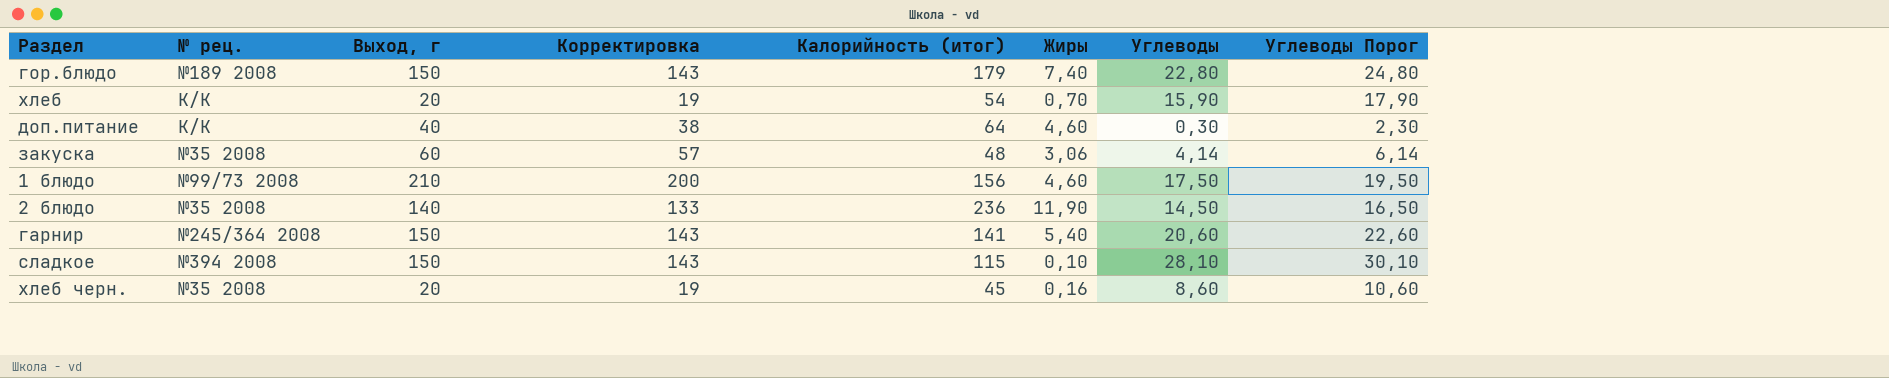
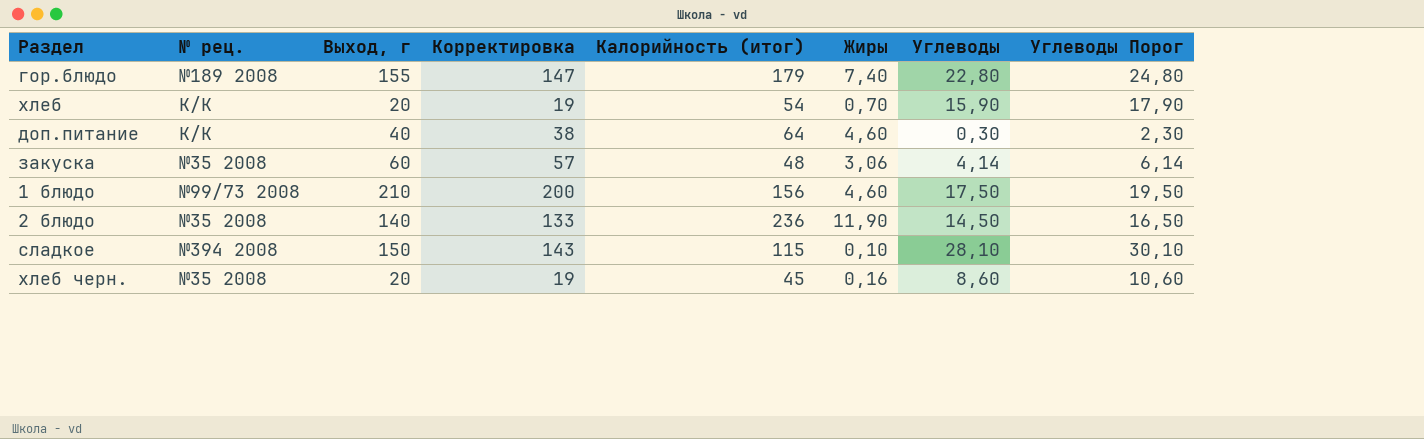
row гарнир: №245/364 2008 | 150 | 143 | 141 | 5,40 | 20,60 | 22,60 -> none
гор.блюдо | Выход, г: 150 -> 155
гор.блюдо | Корректировка: 143 -> 147

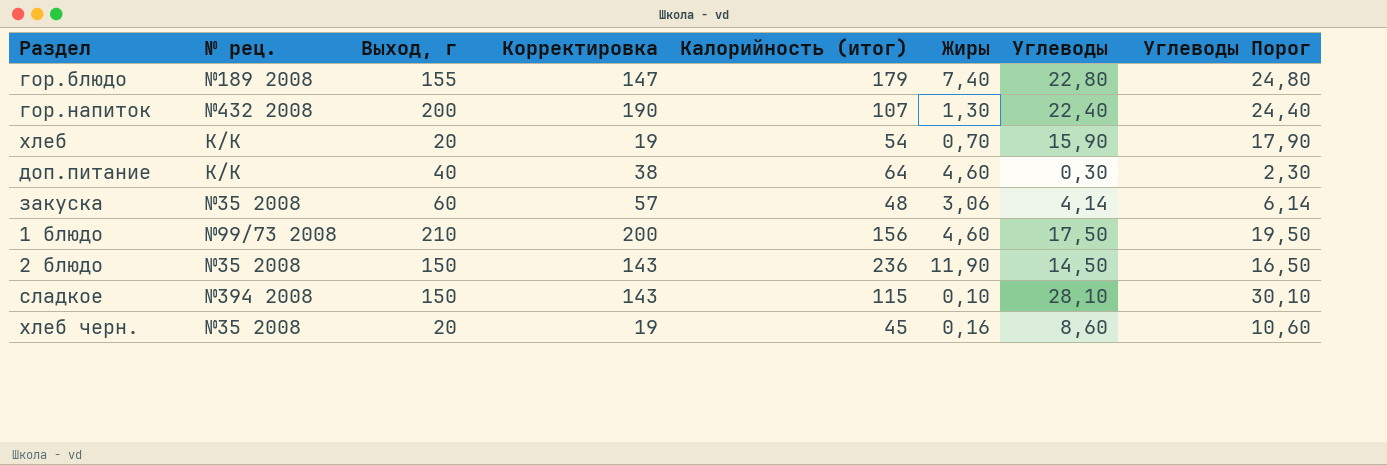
row гор.напиток: none -> №432 2008 | 200 | 190 | 107 | 1,30 | 22,40 | 24,40
2 блюдо | Выход, г: 140 -> 150
2 блюдо | Корректировка: 133 -> 143

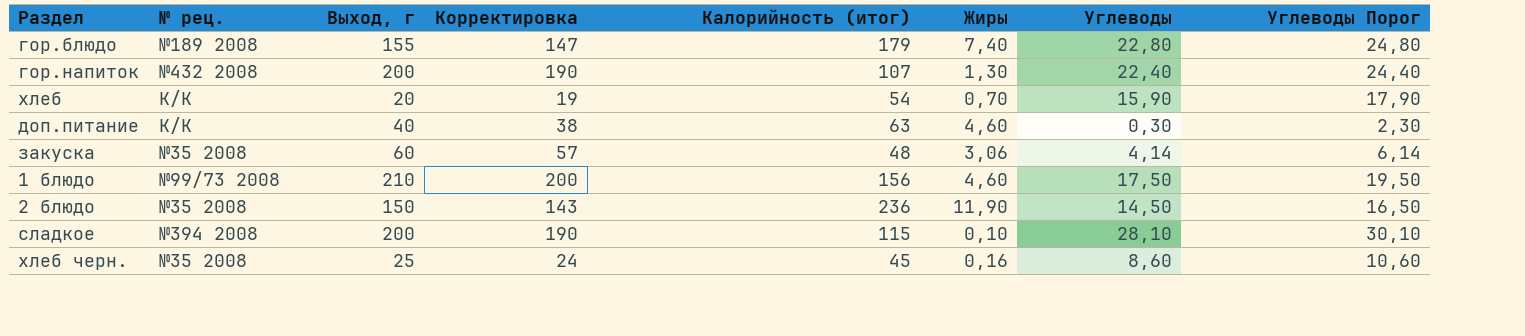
доп.питание | Калорийность (итог): 64 -> 63
сладкое | Выход, г: 150 -> 200
сладкое | Корректировка: 143 -> 190
хлеб черн. | Выход, г: 20 -> 25
хлеб черн. | Корректировка: 19 -> 24

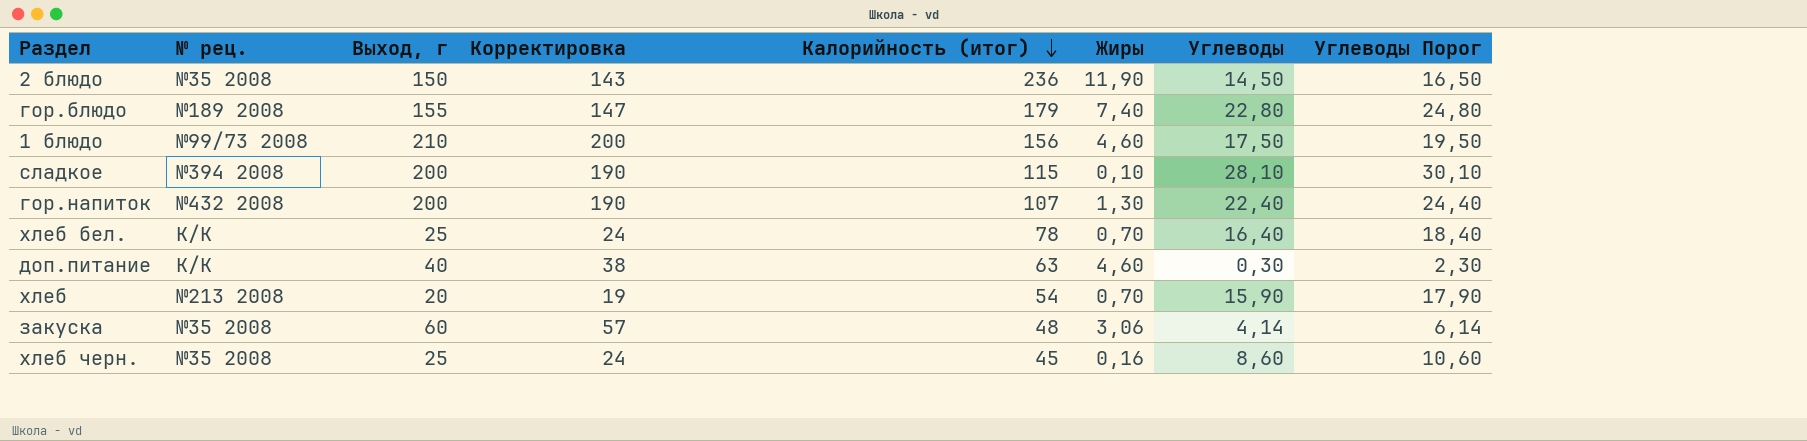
row order: none -> Калорийность (итог) descending
row хлеб бел.: none -> К/К | 25 | 24 | 78 | 0,70 | 16,40 | 18,40
хлеб | № рец.: К/К -> №213 2008

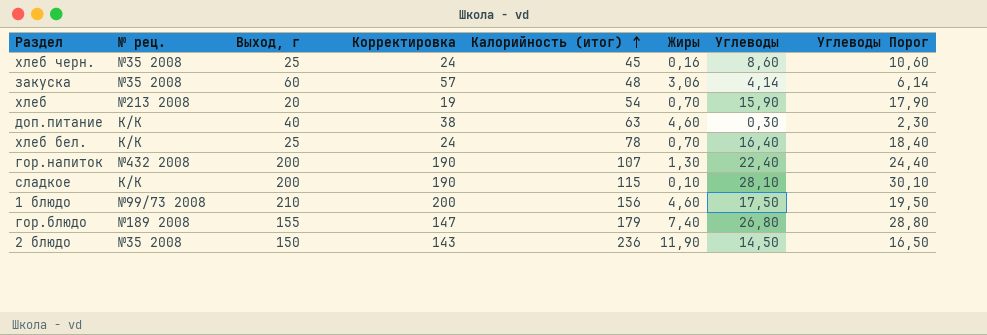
row order: Калорийность (итог) descending -> Калорийность (итог) ascending
сладкое | № рец.: №394 2008 -> К/К
гор.блюдо | Углеводы: 22,80 -> 26,80
гор.блюдо | Углеводы Порог: 24,80 -> 28,80

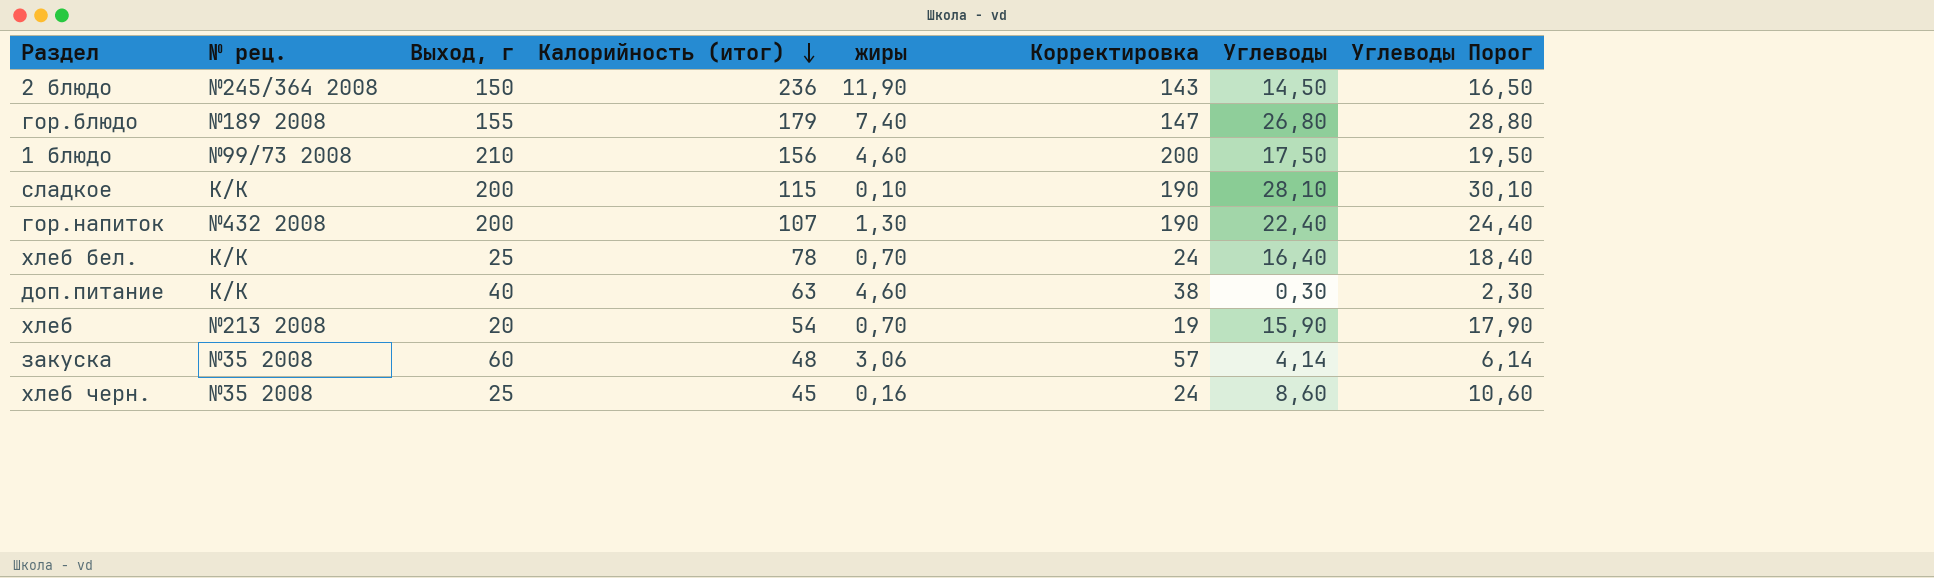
row order: Калорийность (итог) ascending -> Калорийность (итог) descending
column name: Жиры -> жиры
column Корректировка | position: 4 -> 6
2 блюдо | № рец.: №35 2008 -> №245/364 2008

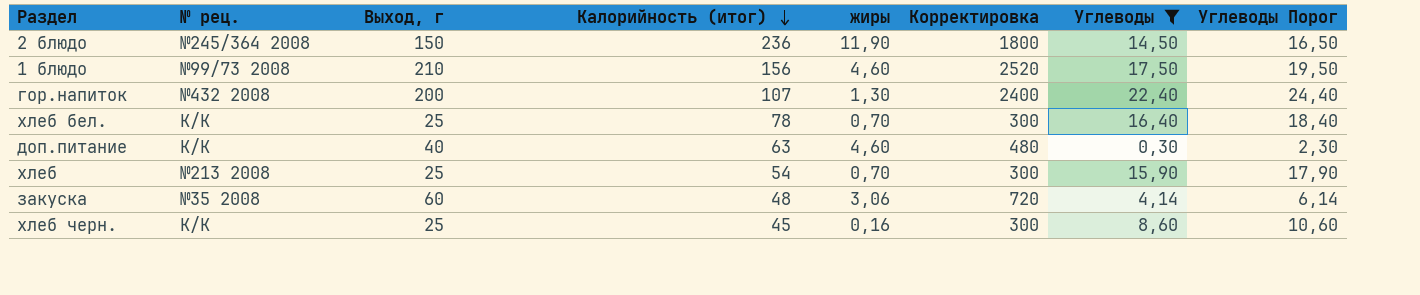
filter: none -> Углеводы <= 22,40
column Корректировка | formula: [Выход, г] * 0,95 -> [Выход, г] * 12
хлеб | Выход, г: 20 -> 25
хлеб черн. | № рец.: №35 2008 -> К/К

